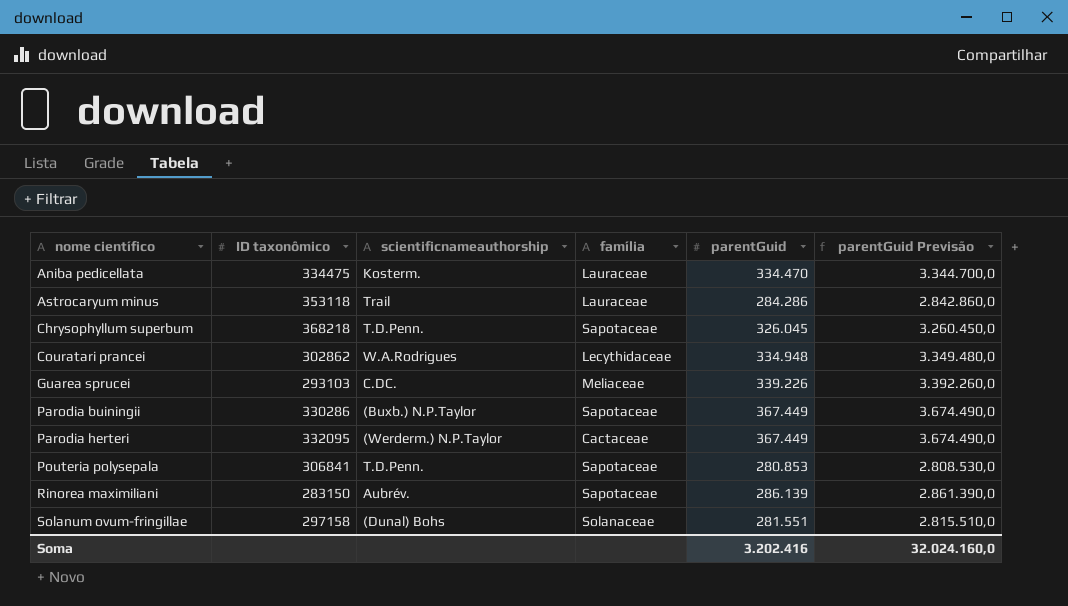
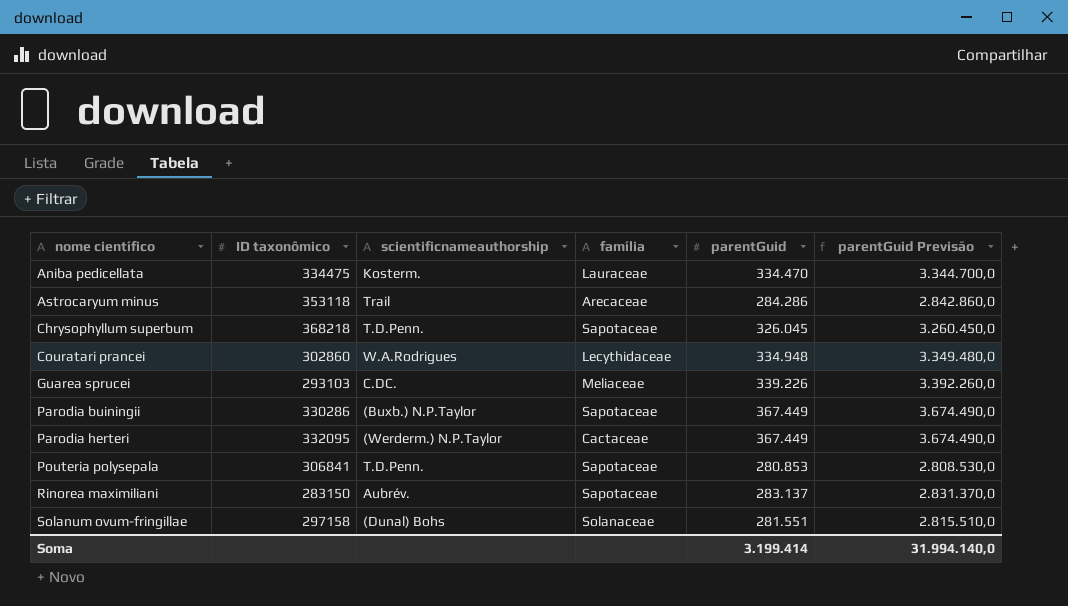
Astrocaryum minus | família: Lauraceae -> Arecaceae
Couratari prancei | ID taxonômico: 302862 -> 302860
Rinorea maximiliani | parentGuid: 286.139 -> 283.137
Rinorea maximiliani | parentGuid Previsão: 2.861.390,0 -> 2.831.370,0
Soma | parentGuid: 3.202.416 -> 3.199.414
Soma | parentGuid Previsão: 32.024.160,0 -> 31.994.140,0

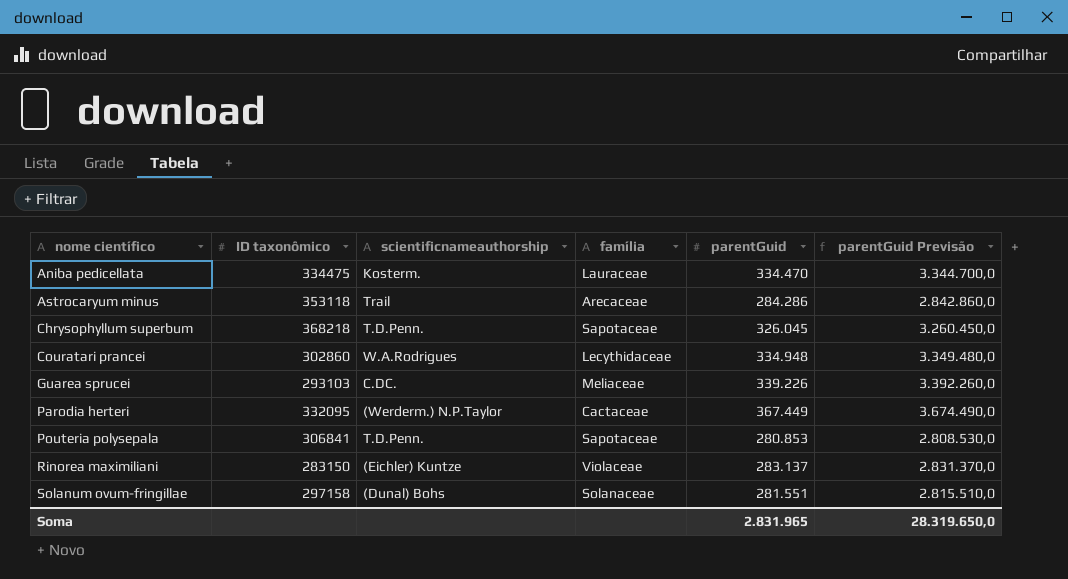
row Parodia buiningii: 330286 | (Buxb.) N.P.Taylor | Sapotaceae | 367.449 | 3.674.490,0 -> none
Rinorea maximiliani | scientificnameauthorship: Aubrév. -> (Eichler) Kuntze
Rinorea maximiliani | família: Sapotaceae -> Violaceae
Soma | parentGuid: 3.199.414 -> 2.831.965
Soma | parentGuid Previsão: 31.994.140,0 -> 28.319.650,0

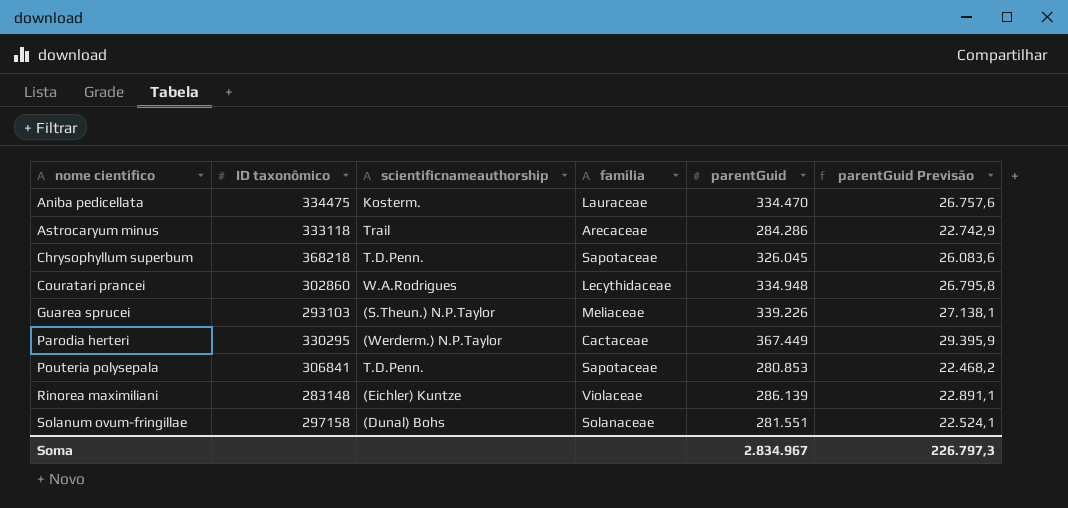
column parentGuid Previsão | formula: [parentGuid] * 10 -> [parentGuid] * 0,08
Astrocaryum minus | ID taxonômico: 353118 -> 333118
Guarea sprucei | scientificnameauthorship: C.DC. -> (S.Theun.) N.P.Taylor
Parodia herteri | ID taxonômico: 332095 -> 330295
Rinorea maximiliani | ID taxonômico: 283150 -> 283148
Rinorea maximiliani | parentGuid: 283.137 -> 286.139
Soma | parentGuid: 2.831.965 -> 2.834.967
Soma | parentGuid Previsão: 28.319.650,0 -> 226.797,3

